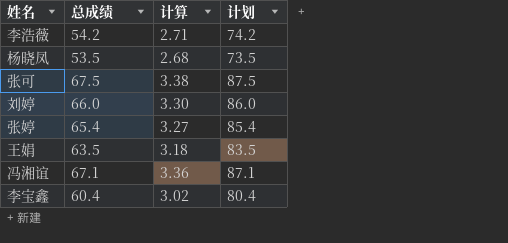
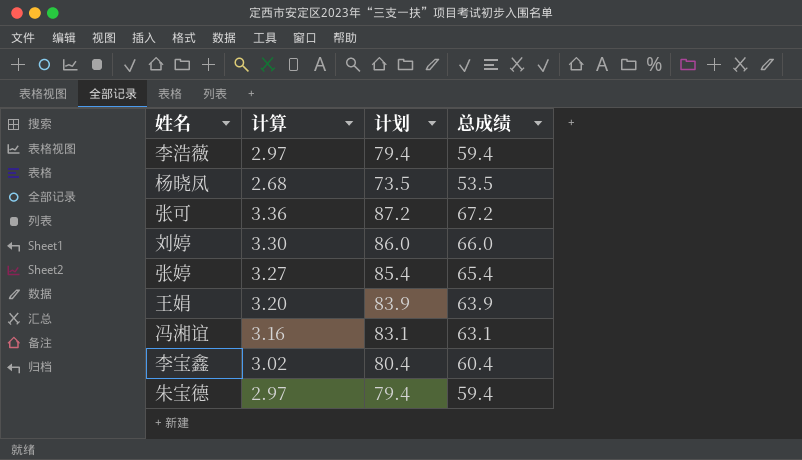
column 总成绩 | position: 2 -> 4
李浩薇 | 计算: 2.71 -> 2.97
李浩薇 | 计划: 74.2 -> 79.4
李浩薇 | 总成绩: 54.2 -> 59.4
张可 | 计算: 3.38 -> 3.36
张可 | 计划: 87.5 -> 87.2
张可 | 总成绩: 67.5 -> 67.2
王娟 | 计算: 3.18 -> 3.20
王娟 | 计划: 83.5 -> 83.9
王娟 | 总成绩: 63.5 -> 63.9
冯湘谊 | 计算: 3.36 -> 3.16
冯湘谊 | 计划: 87.1 -> 83.1
冯湘谊 | 总成绩: 67.1 -> 63.1
row 朱宝德: none -> 2.97 | 79.4 | 59.4

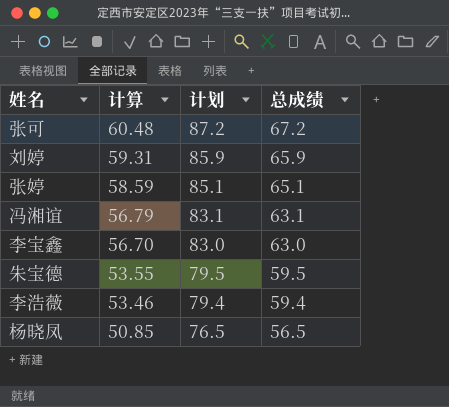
row order: none -> 计算 descending
column 计算 | formula: [总成绩] * 0.05 -> [总成绩] * 0.9
row 王娟: 3.20 | 83.9 | 63.9 -> none
刘婷 | 计划: 86.0 -> 85.9
刘婷 | 总成绩: 66.0 -> 65.9
张婷 | 计划: 85.4 -> 85.1
张婷 | 总成绩: 65.4 -> 65.1
李宝鑫 | 计划: 80.4 -> 83.0
李宝鑫 | 总成绩: 60.4 -> 63.0
朱宝德 | 计划: 79.4 -> 79.5
朱宝德 | 总成绩: 59.4 -> 59.5
杨晓凤 | 计划: 73.5 -> 76.5
杨晓凤 | 总成绩: 53.5 -> 56.5

